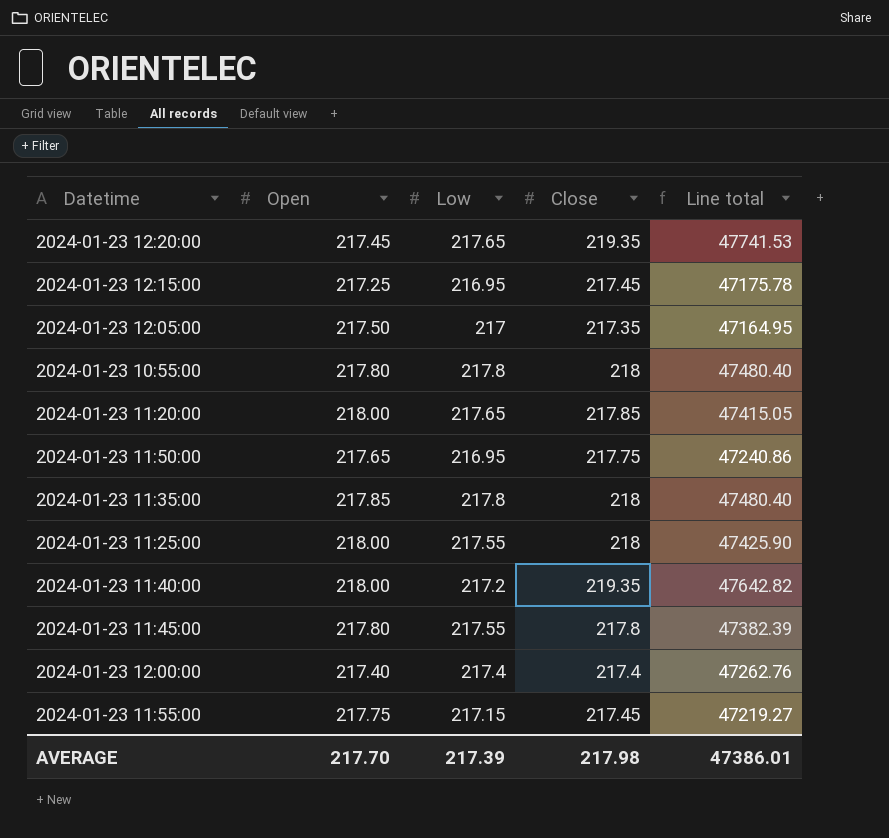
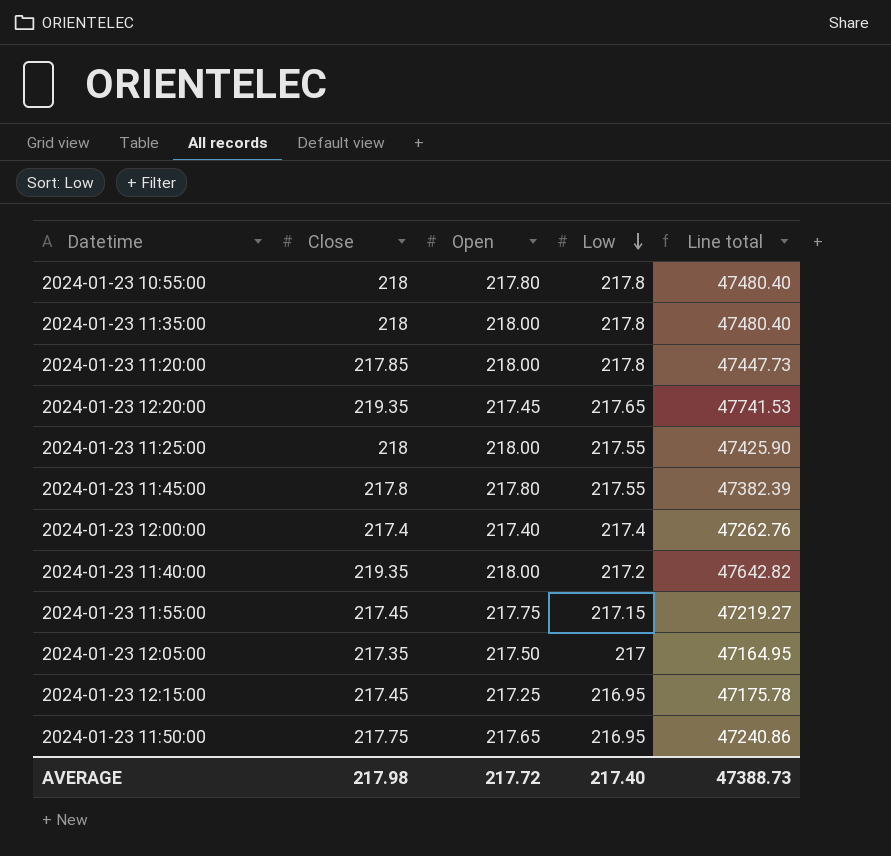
row order: none -> Low descending
column Close | position: 4 -> 2
2024-01-23 11:35:00 | Open: 217.85 -> 218.00
2024-01-23 11:20:00 | Low: 217.65 -> 217.8
2024-01-23 11:20:00 | Line total: 47415.05 -> 47447.73
AVERAGE | Open: 217.70 -> 217.72
AVERAGE | Low: 217.39 -> 217.40
AVERAGE | Line total: 47386.01 -> 47388.73

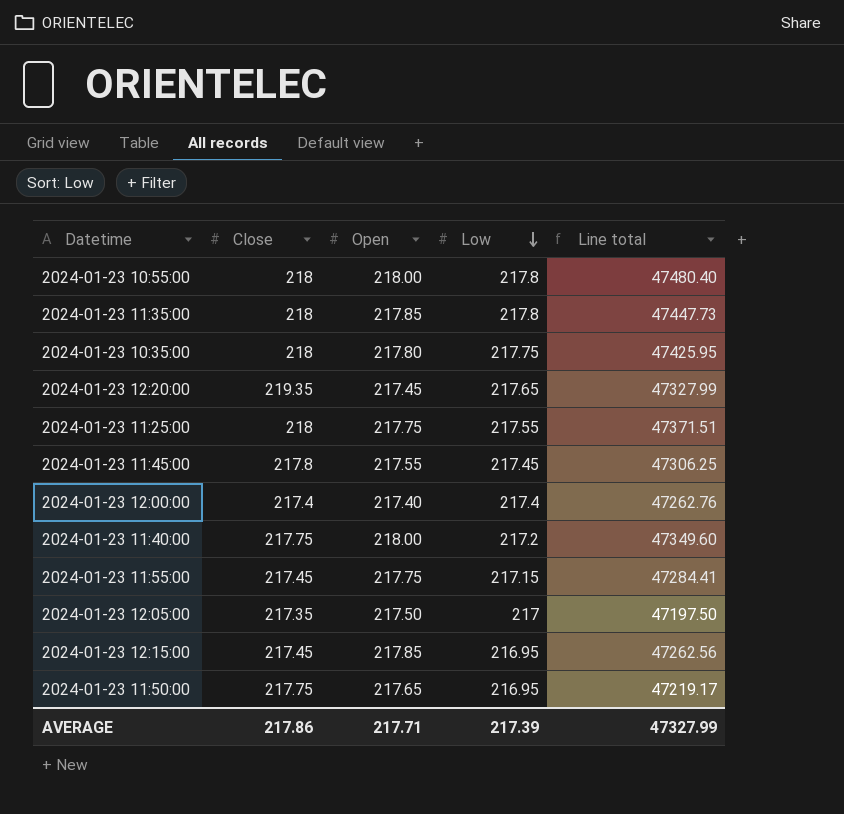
column Line total | formula: [Close] * [Low] -> [Open] * [Low]
row 2024-01-23 11:20:00: 217.85 | 218.00 | 217.8 | 47447.73 -> none
2024-01-23 10:55:00 | Open: 217.80 -> 218.00
2024-01-23 11:35:00 | Open: 218.00 -> 217.85
row 2024-01-23 10:35:00: none -> 218 | 217.80 | 217.75 | 47425.95
2024-01-23 11:25:00 | Open: 218.00 -> 217.75
2024-01-23 11:45:00 | Open: 217.80 -> 217.55
2024-01-23 11:45:00 | Low: 217.55 -> 217.45
2024-01-23 11:40:00 | Close: 219.35 -> 217.75
2024-01-23 12:15:00 | Open: 217.25 -> 217.85
AVERAGE | Close: 217.98 -> 217.86
AVERAGE | Open: 217.72 -> 217.71
AVERAGE | Low: 217.40 -> 217.39
AVERAGE | Line total: 47388.73 -> 47327.99

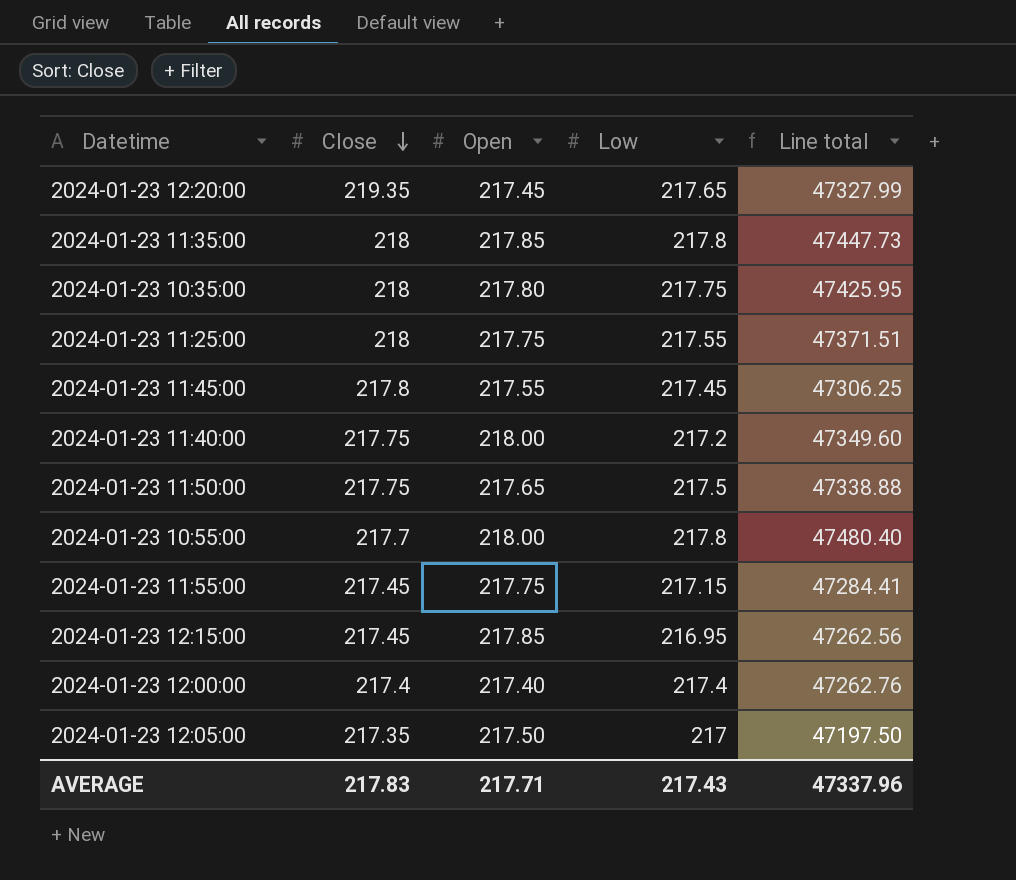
row order: Low descending -> Close descending
2024-01-23 11:50:00 | Low: 216.95 -> 217.5
2024-01-23 11:50:00 | Line total: 47219.17 -> 47338.88
2024-01-23 10:55:00 | Close: 218 -> 217.7
AVERAGE | Close: 217.86 -> 217.83
AVERAGE | Low: 217.39 -> 217.43
AVERAGE | Line total: 47327.99 -> 47337.96

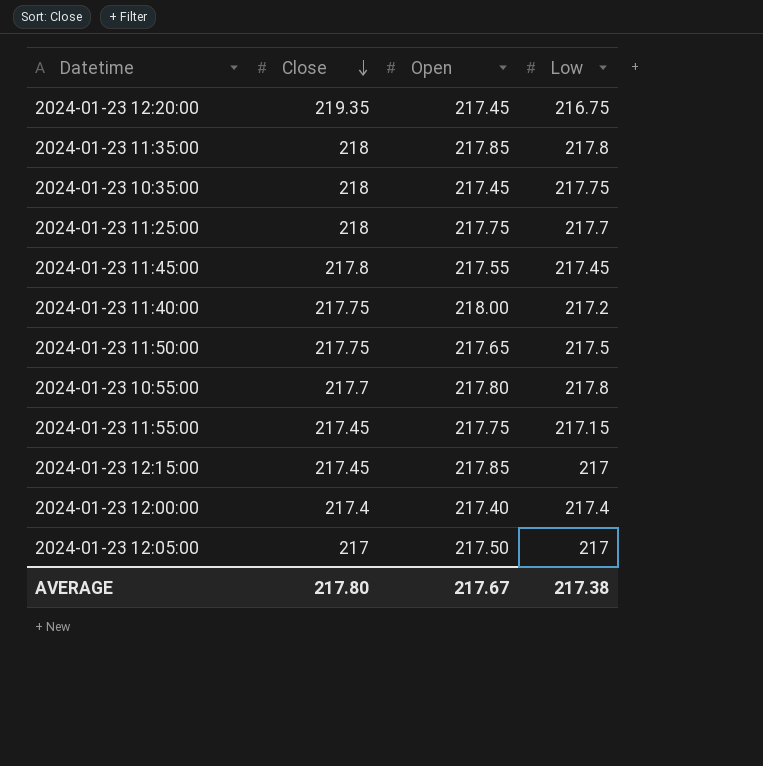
column Line total | formula: [Open] * [Low] -> none
2024-01-23 12:20:00 | Low: 217.65 -> 216.75
2024-01-23 10:35:00 | Open: 217.80 -> 217.45
2024-01-23 11:25:00 | Low: 217.55 -> 217.7
2024-01-23 10:55:00 | Open: 218.00 -> 217.80
2024-01-23 12:15:00 | Low: 216.95 -> 217
2024-01-23 12:05:00 | Close: 217.35 -> 217
AVERAGE | Close: 217.83 -> 217.80
AVERAGE | Open: 217.71 -> 217.67
AVERAGE | Low: 217.43 -> 217.38

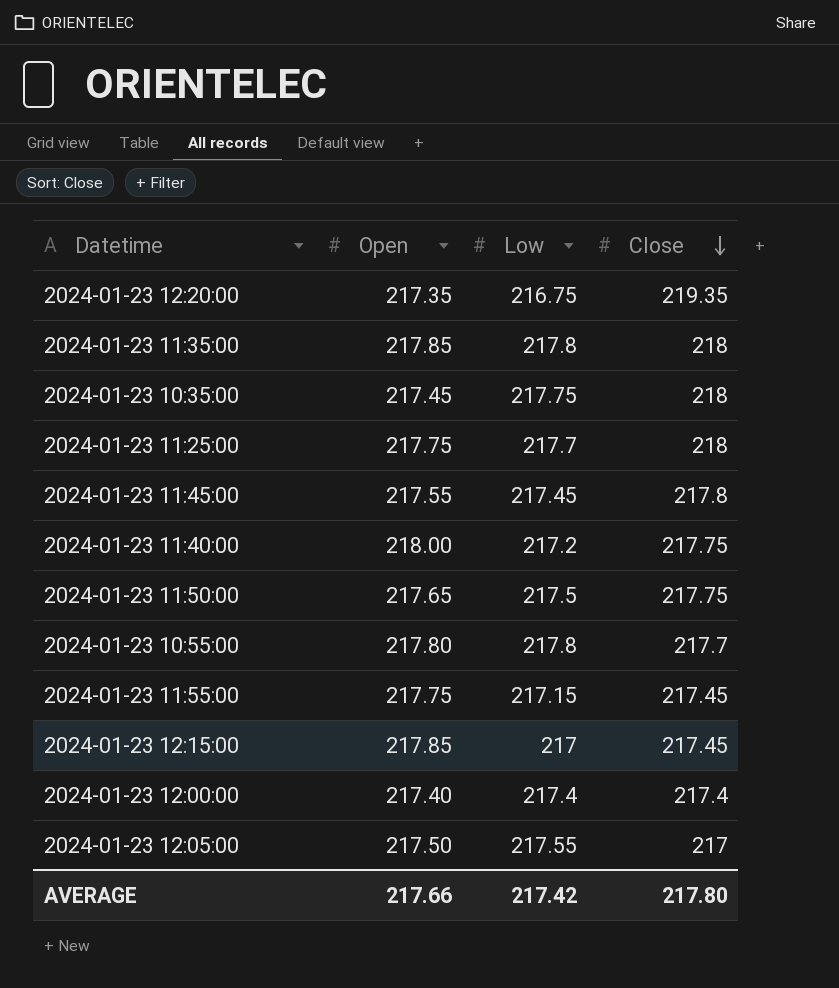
column Close | position: 2 -> 4
2024-01-23 12:20:00 | Open: 217.45 -> 217.35
2024-01-23 12:05:00 | Low: 217 -> 217.55
AVERAGE | Open: 217.67 -> 217.66
AVERAGE | Low: 217.38 -> 217.42

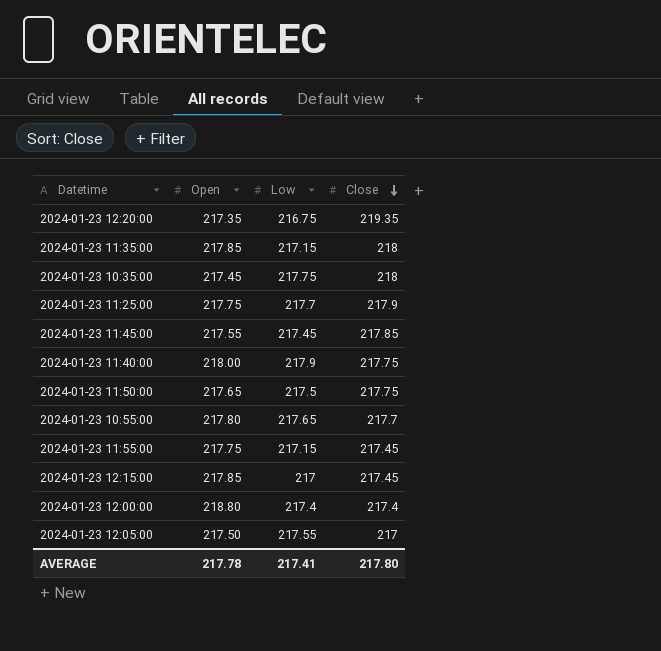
2024-01-23 11:35:00 | Low: 217.8 -> 217.15
2024-01-23 11:25:00 | Close: 218 -> 217.9
2024-01-23 11:45:00 | Close: 217.8 -> 217.85
2024-01-23 11:40:00 | Low: 217.2 -> 217.9
2024-01-23 10:55:00 | Low: 217.8 -> 217.65
2024-01-23 12:00:00 | Open: 217.40 -> 218.80
AVERAGE | Open: 217.66 -> 217.78
AVERAGE | Low: 217.42 -> 217.41

